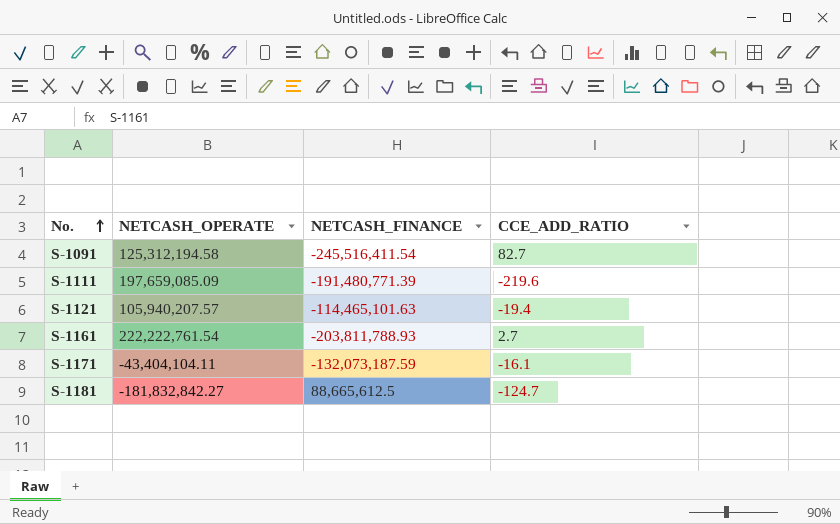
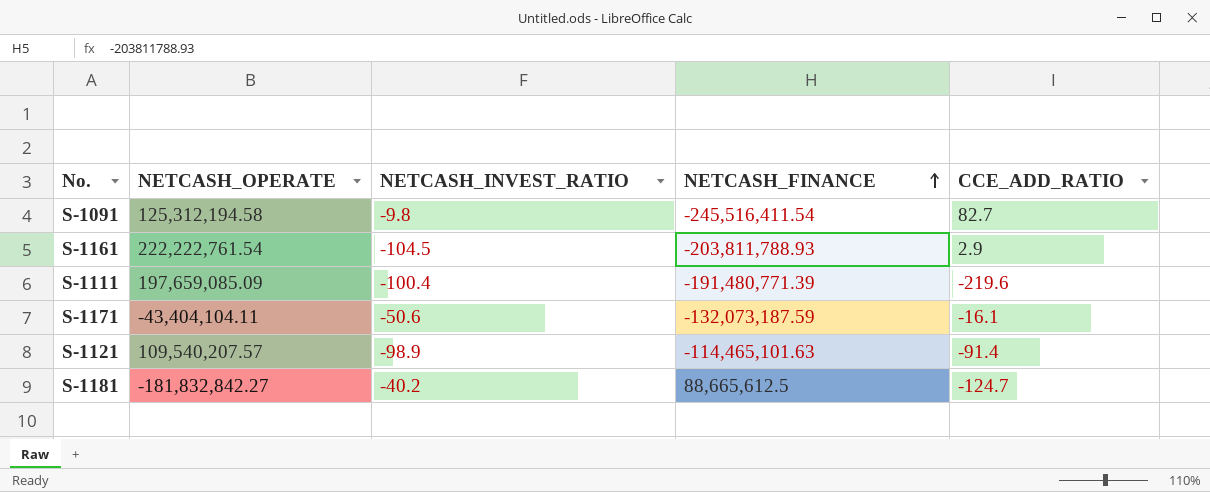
row order: No. ascending -> NETCASH_FINANCE ascending
column NETCASH_INVEST_RATIO | position: none -> 3
S-1161 | CCE_ADD_RATIO: 2.7 -> 2.9
S-1121 | NETCASH_OPERATE: 105,940,207.57 -> 109,540,207.57
S-1121 | CCE_ADD_RATIO: -19.4 -> -91.4

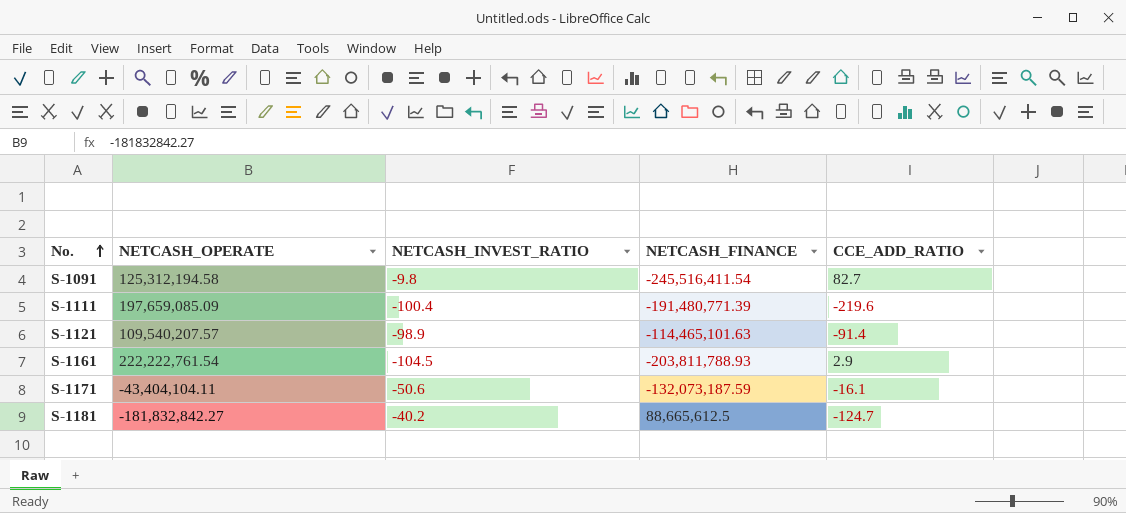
row order: NETCASH_FINANCE ascending -> No. ascending

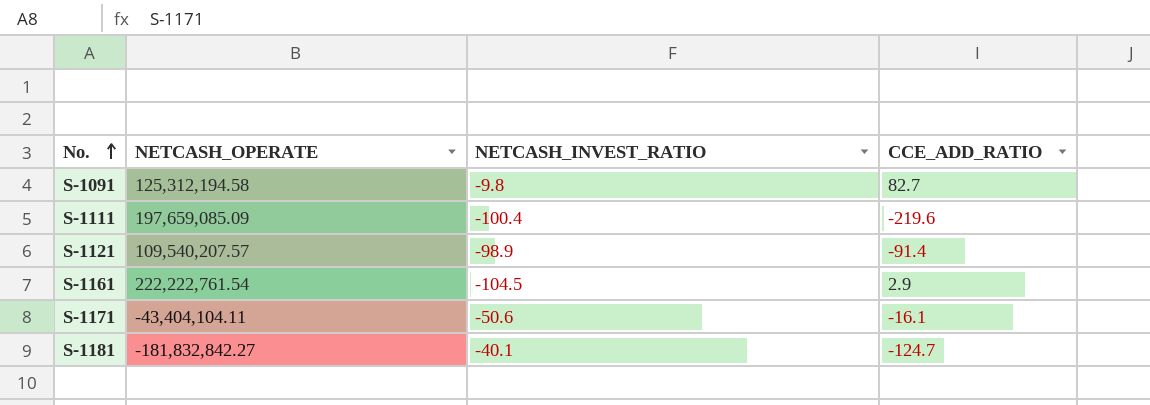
column NETCASH_FINANCE | position: 4 -> none
S-1181 | NETCASH_INVEST_RATIO: -40.2 -> -40.1

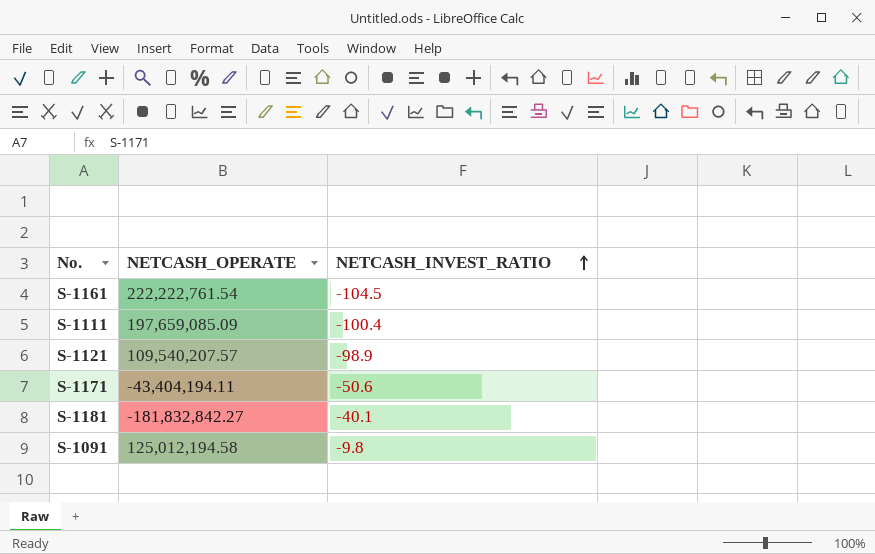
row order: No. ascending -> NETCASH_INVEST_RATIO ascending
column CCE_ADD_RATIO | position: 4 -> none
S-1171 | NETCASH_OPERATE: -43,404,104.11 -> -43,404,194.11
S-1091 | NETCASH_OPERATE: 125,312,194.58 -> 125,012,194.58

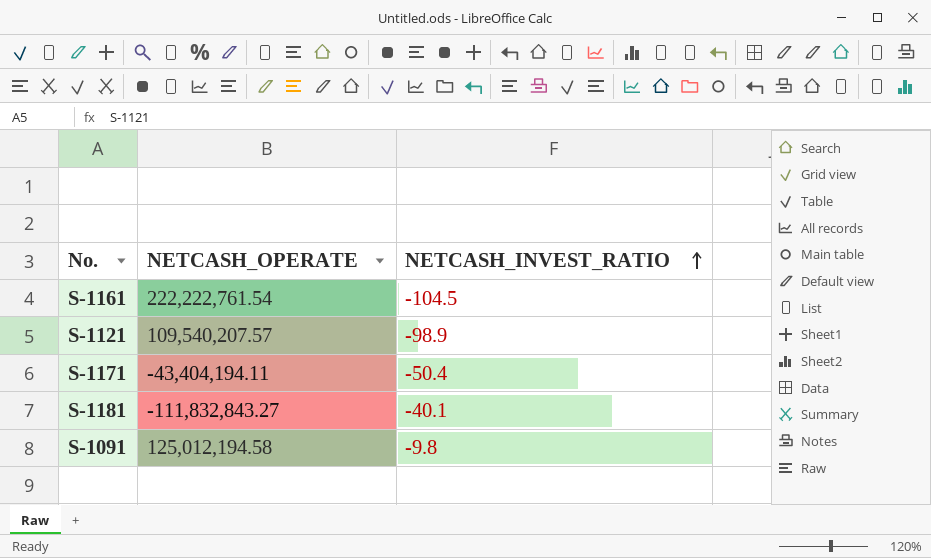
row S-1111: 197,659,085.09 | -100.4 -> none
S-1171 | NETCASH_INVEST_RATIO: -50.6 -> -50.4
S-1181 | NETCASH_OPERATE: -181,832,842.27 -> -111,832,843.27

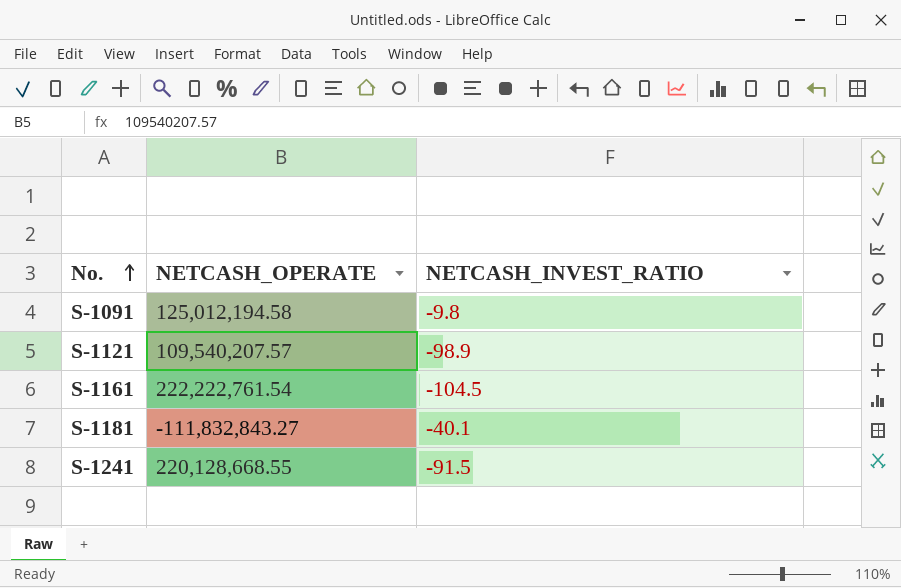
row order: NETCASH_INVEST_RATIO ascending -> No. ascending
row S-1171: -43,404,194.11 | -50.4 -> none
row S-1241: none -> 220,128,668.55 | -91.5

